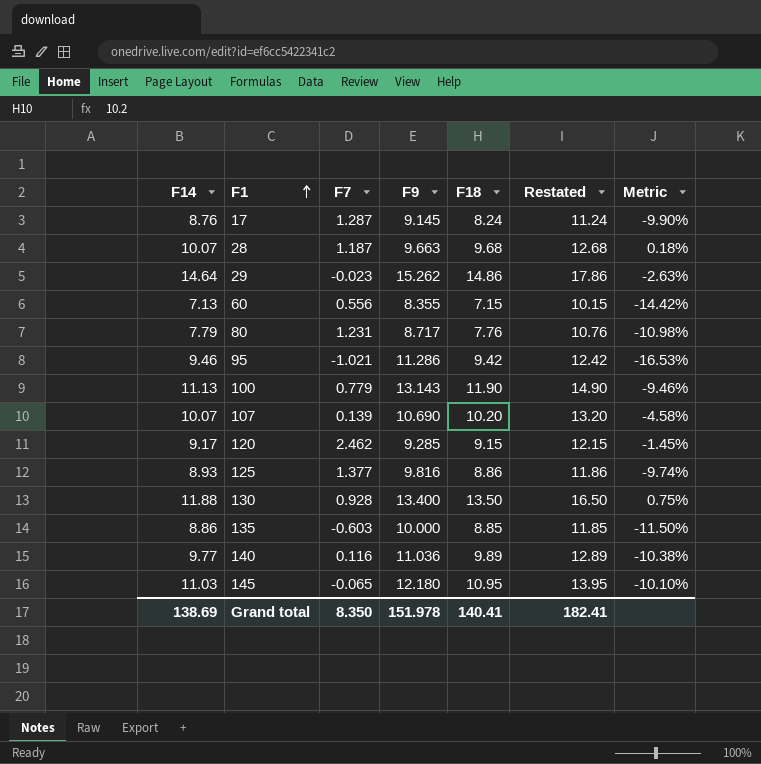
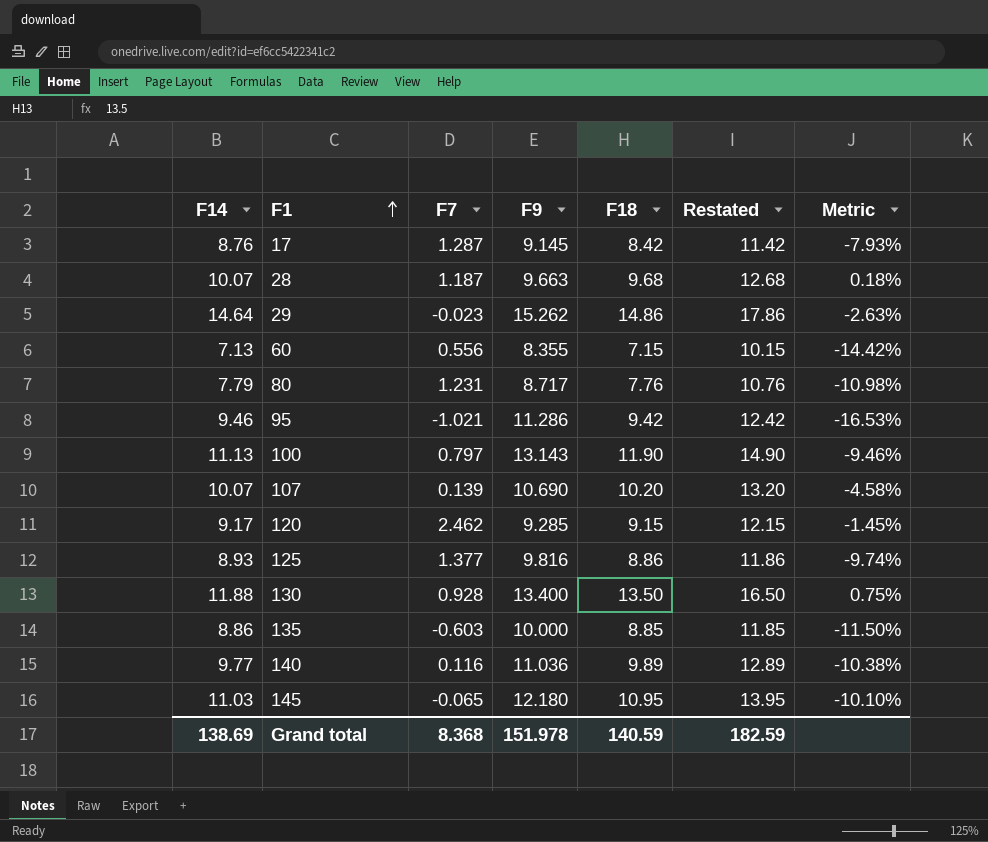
17 | F18: 8.24 -> 8.42
17 | Restated: 11.24 -> 11.42
17 | Metric: -9.90% -> -7.93%
100 | F7: 0.779 -> 0.797
Grand total | F7: 8.350 -> 8.368
Grand total | F18: 140.41 -> 140.59
Grand total | Restated: 182.41 -> 182.59

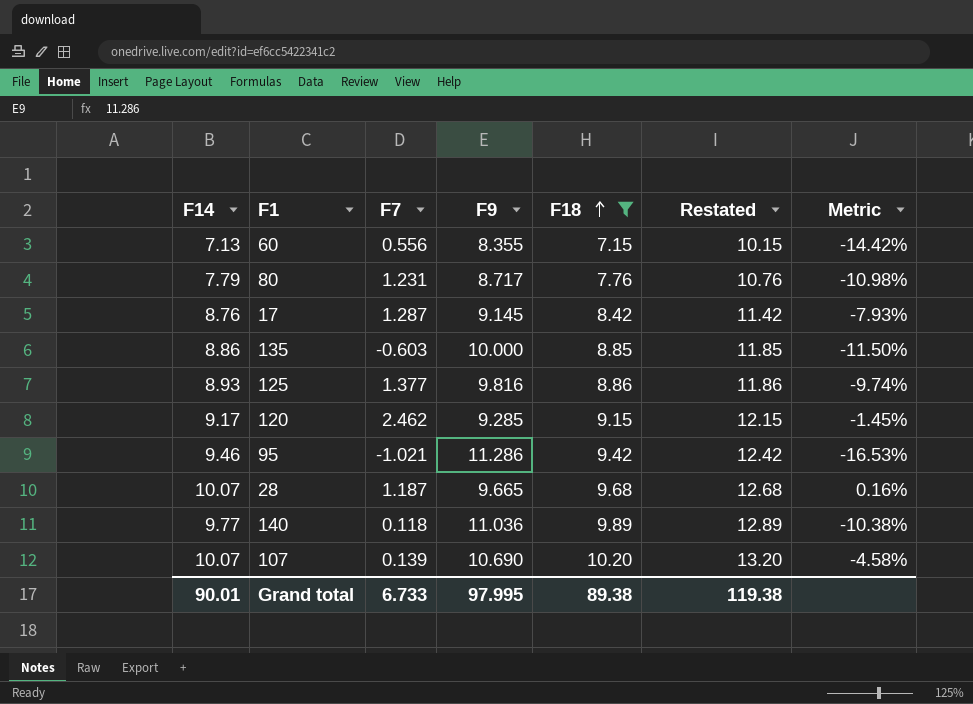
filter: none -> F18 <= 10.20
row order: F1 ascending -> F18 ascending
28 | F9: 9.663 -> 9.665
28 | Metric: 0.18% -> 0.16%
140 | F7: 0.116 -> 0.118
Grand total | F14: 138.69 -> 90.01
Grand total | F7: 8.368 -> 6.733
Grand total | F9: 151.978 -> 97.995
Grand total | F18: 140.59 -> 89.38
Grand total | Restated: 182.59 -> 119.38

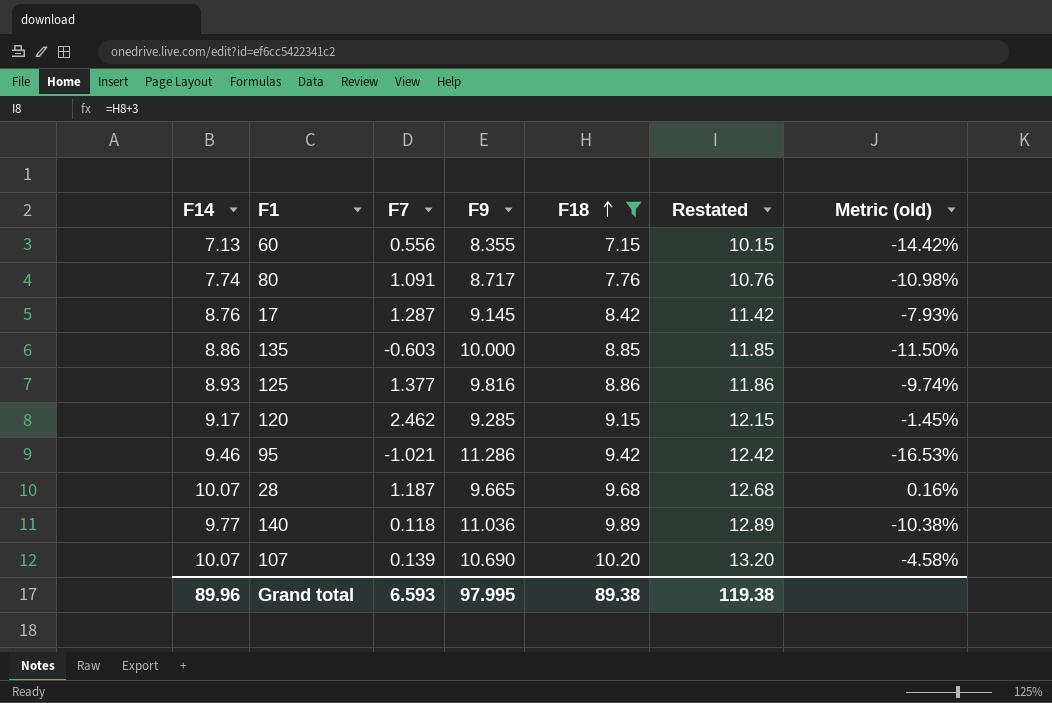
column name: Metric -> Metric (old)
80 | F14: 7.79 -> 7.74
80 | F7: 1.231 -> 1.091
Grand total | F14: 90.01 -> 89.96
Grand total | F7: 6.733 -> 6.593

